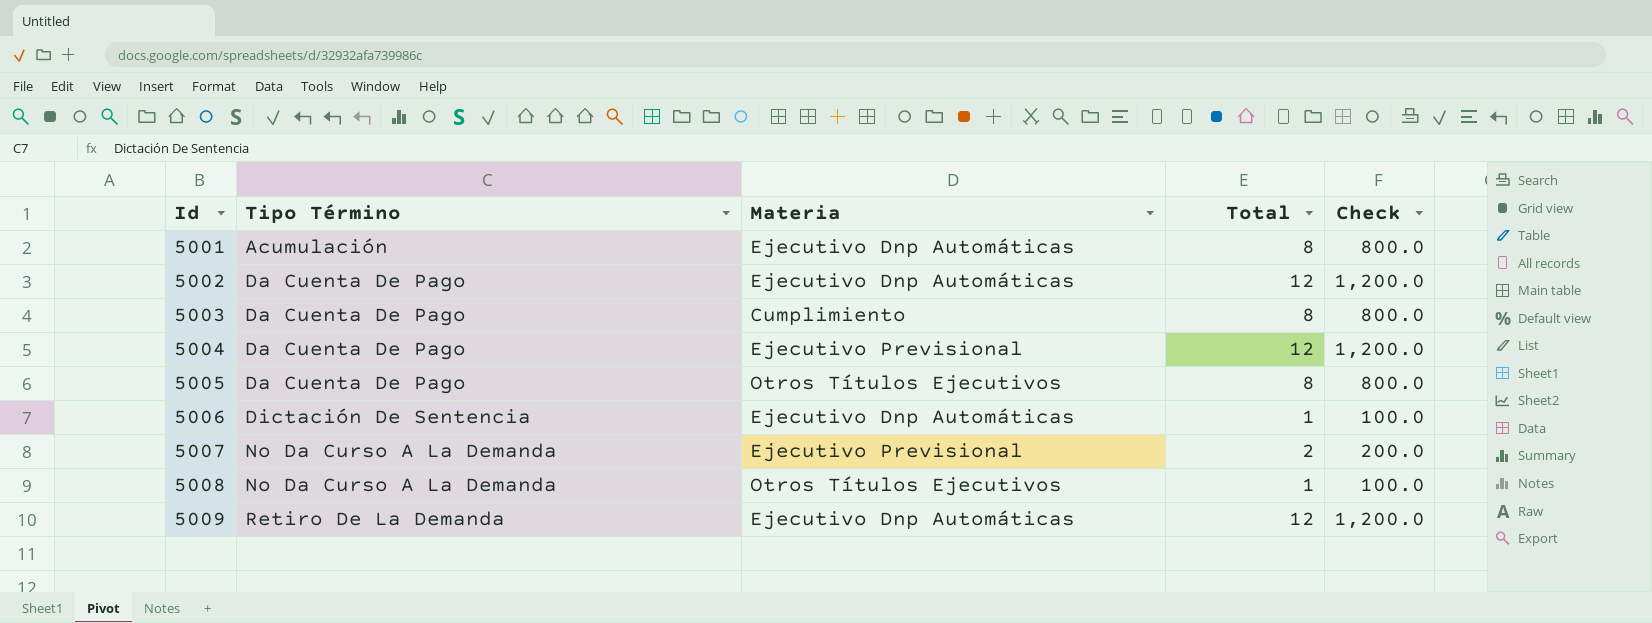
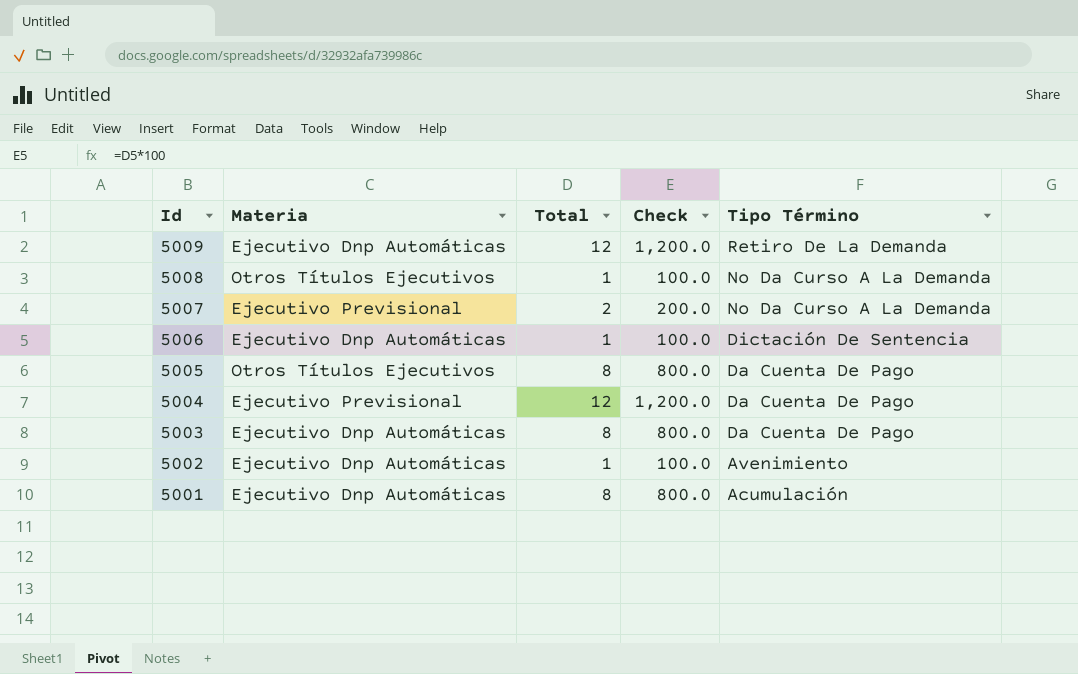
row order: Id ascending -> Id descending
column Tipo Término | position: 2 -> 5
5003 | Materia: Cumplimiento -> Ejecutivo Dnp Automáticas
5002 | Total: 12 -> 1
5002 | Check: 1,200.0 -> 100.0
5002 | Tipo Término: Da Cuenta De Pago -> Avenimiento

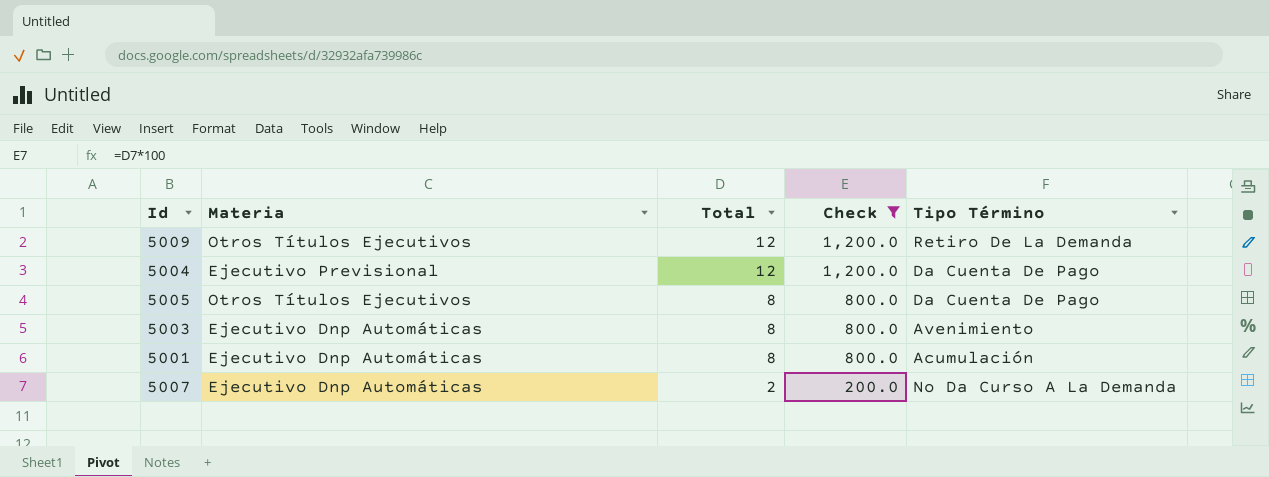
filter: none -> Check != 100.0
row order: Id descending -> Total descending
5009 | Materia: Ejecutivo Dnp Automáticas -> Otros Títulos Ejecutivos
5003 | Tipo Término: Da Cuenta De Pago -> Avenimiento
5007 | Materia: Ejecutivo Previsional -> Ejecutivo Dnp Automáticas

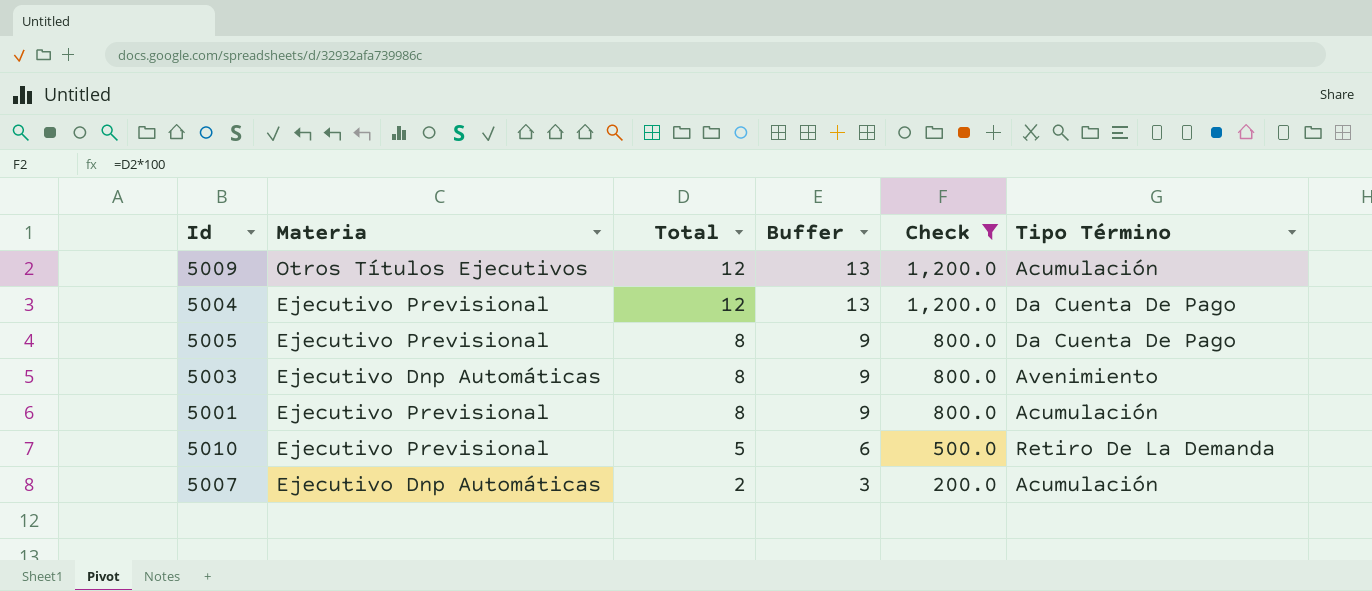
column Buffer | formula: none -> [Total] + 1
5009 | Tipo Término: Retiro De La Demanda -> Acumulación
5005 | Materia: Otros Títulos Ejecutivos -> Ejecutivo Previsional
5001 | Materia: Ejecutivo Dnp Automáticas -> Ejecutivo Previsional
row 5010: none -> Ejecutivo Previsional | 5 | 6 | 500.0 | Retiro De La Demanda
5007 | Tipo Término: No Da Curso A La Demanda -> Acumulación

